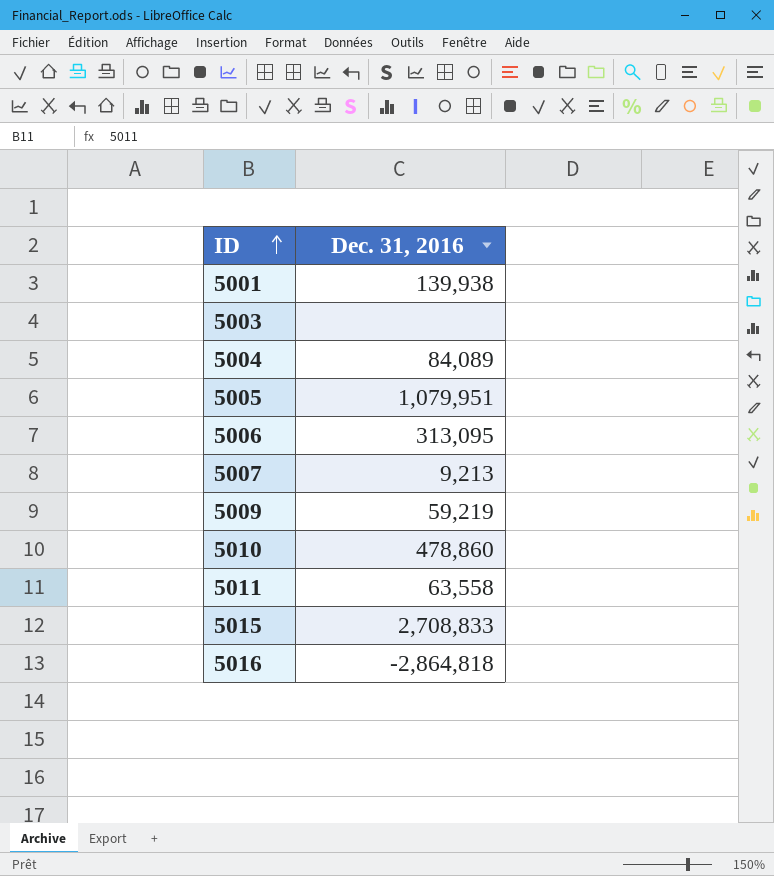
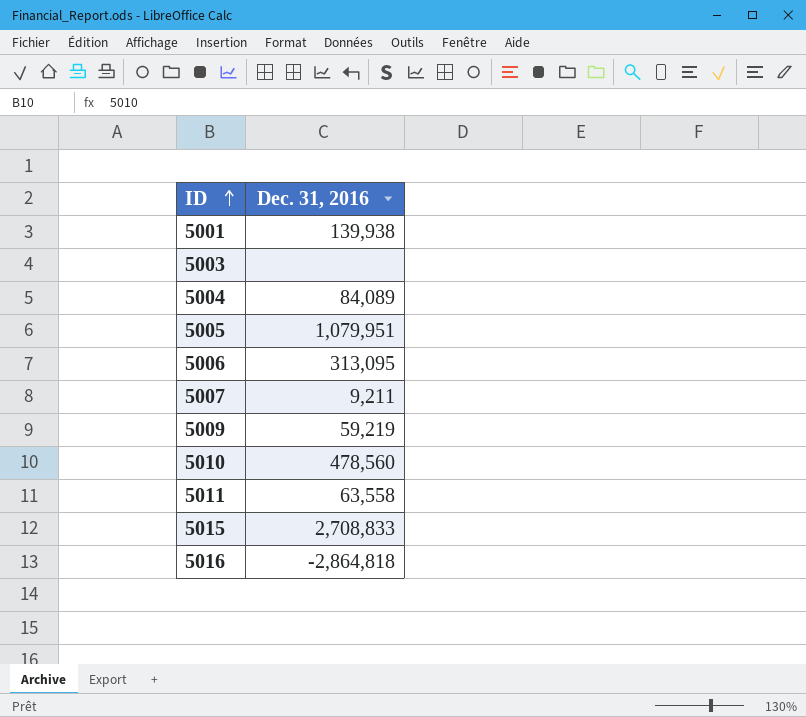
5007 | Dec. 31, 2016: 9,213 -> 9,211
5010 | Dec. 31, 2016: 478,860 -> 478,560

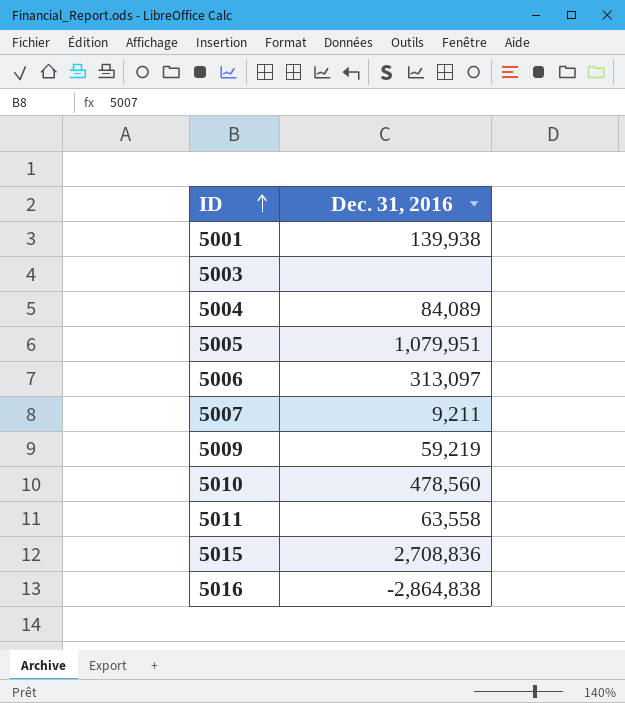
5006 | Dec. 31, 2016: 313,095 -> 313,097
5015 | Dec. 31, 2016: 2,708,833 -> 2,708,836
5016 | Dec. 31, 2016: -2,864,818 -> -2,864,838

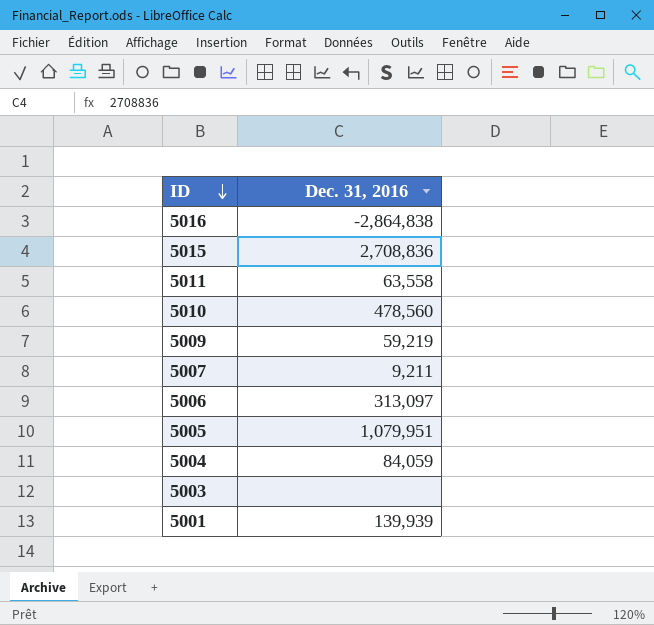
row order: ID ascending -> ID descending
5004 | Dec. 31, 2016: 84,089 -> 84,059
5001 | Dec. 31, 2016: 139,938 -> 139,939

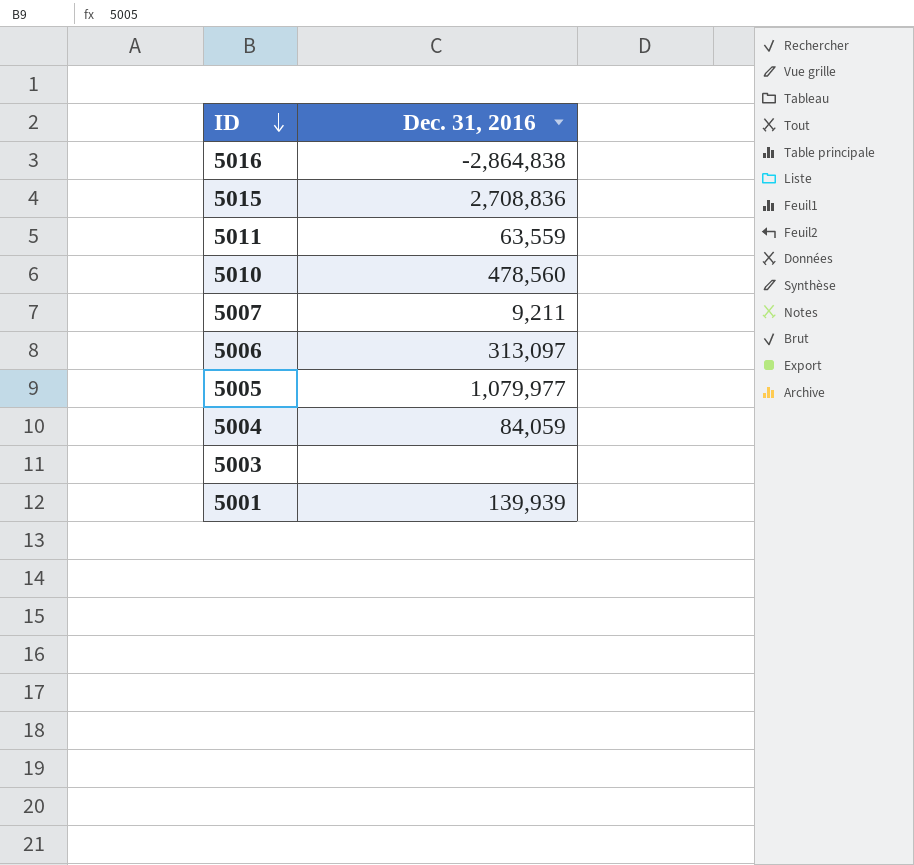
row 5009: 59,219 -> none
5011 | Dec. 31, 2016: 63,558 -> 63,559
5005 | Dec. 31, 2016: 1,079,951 -> 1,079,977

